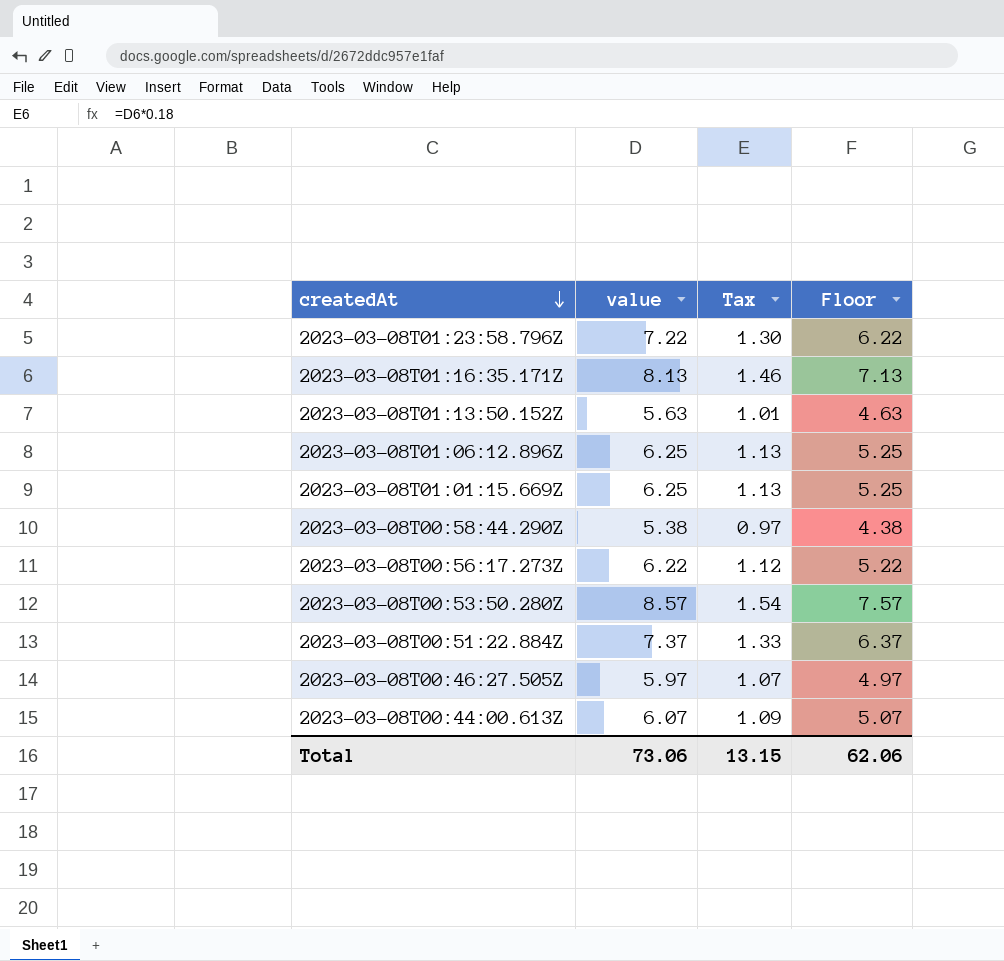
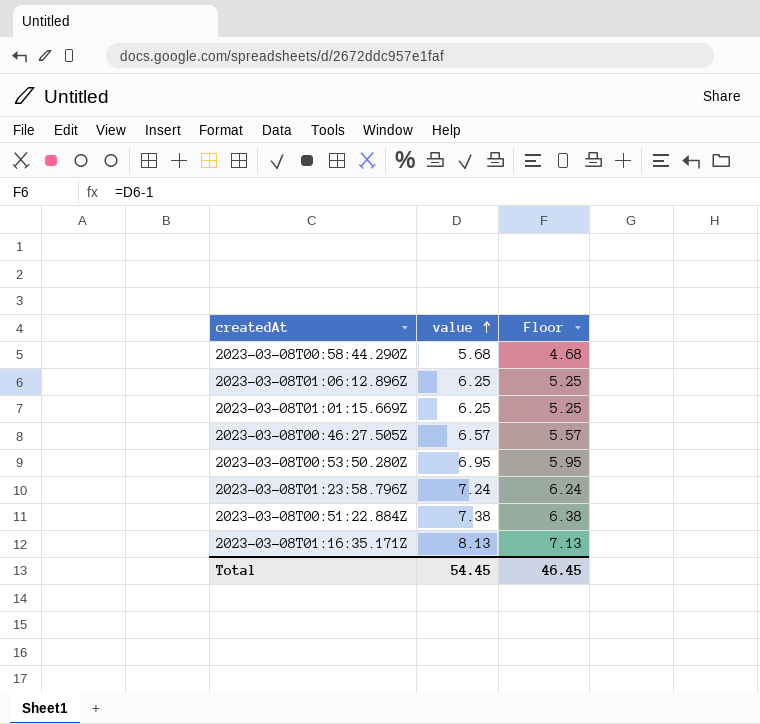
row order: createdAt descending -> value ascending
column Tax | formula: [value] * 0.18 -> none
row 2023-03-08T01:13:50.152Z: 5.63 | 1.01 | 4.63 -> none
row 2023-03-08T00:56:17.273Z: 6.22 | 1.12 | 5.22 -> none
row 2023-03-08T00:44:00.613Z: 6.07 | 1.09 | 5.07 -> none
2023-03-08T00:58:44.290Z | value: 5.38 -> 5.68
2023-03-08T00:58:44.290Z | Floor: 4.38 -> 4.68
2023-03-08T00:46:27.505Z | value: 5.97 -> 6.57
2023-03-08T00:46:27.505Z | Floor: 4.97 -> 5.57
2023-03-08T00:53:50.280Z | value: 8.57 -> 6.95
2023-03-08T00:53:50.280Z | Floor: 7.57 -> 5.95
2023-03-08T01:23:58.796Z | value: 7.22 -> 7.24
2023-03-08T01:23:58.796Z | Floor: 6.22 -> 6.24
2023-03-08T00:51:22.884Z | value: 7.37 -> 7.38
2023-03-08T00:51:22.884Z | Floor: 6.37 -> 6.38
Total | value: 73.06 -> 54.45
Total | Floor: 62.06 -> 46.45

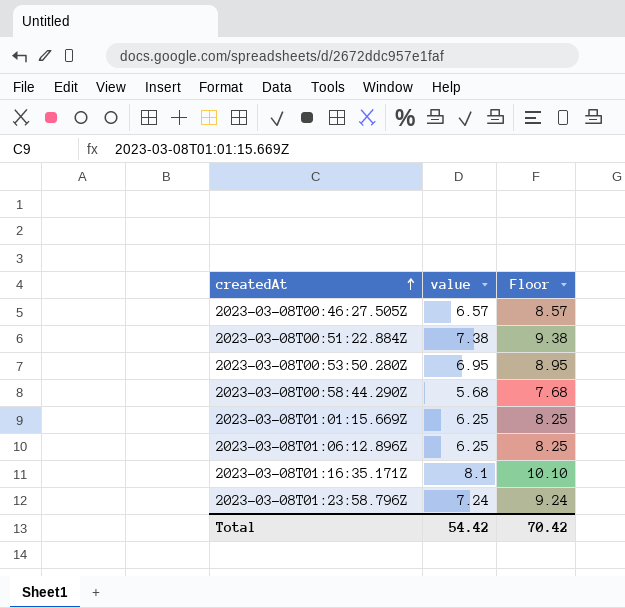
row order: value ascending -> createdAt ascending
column Floor | formula: [value] - 1 -> [value] + 2
2023-03-08T01:16:35.171Z | value: 8.13 -> 8.1
Total | value: 54.45 -> 54.42
Total | Floor: 46.45 -> 70.42

